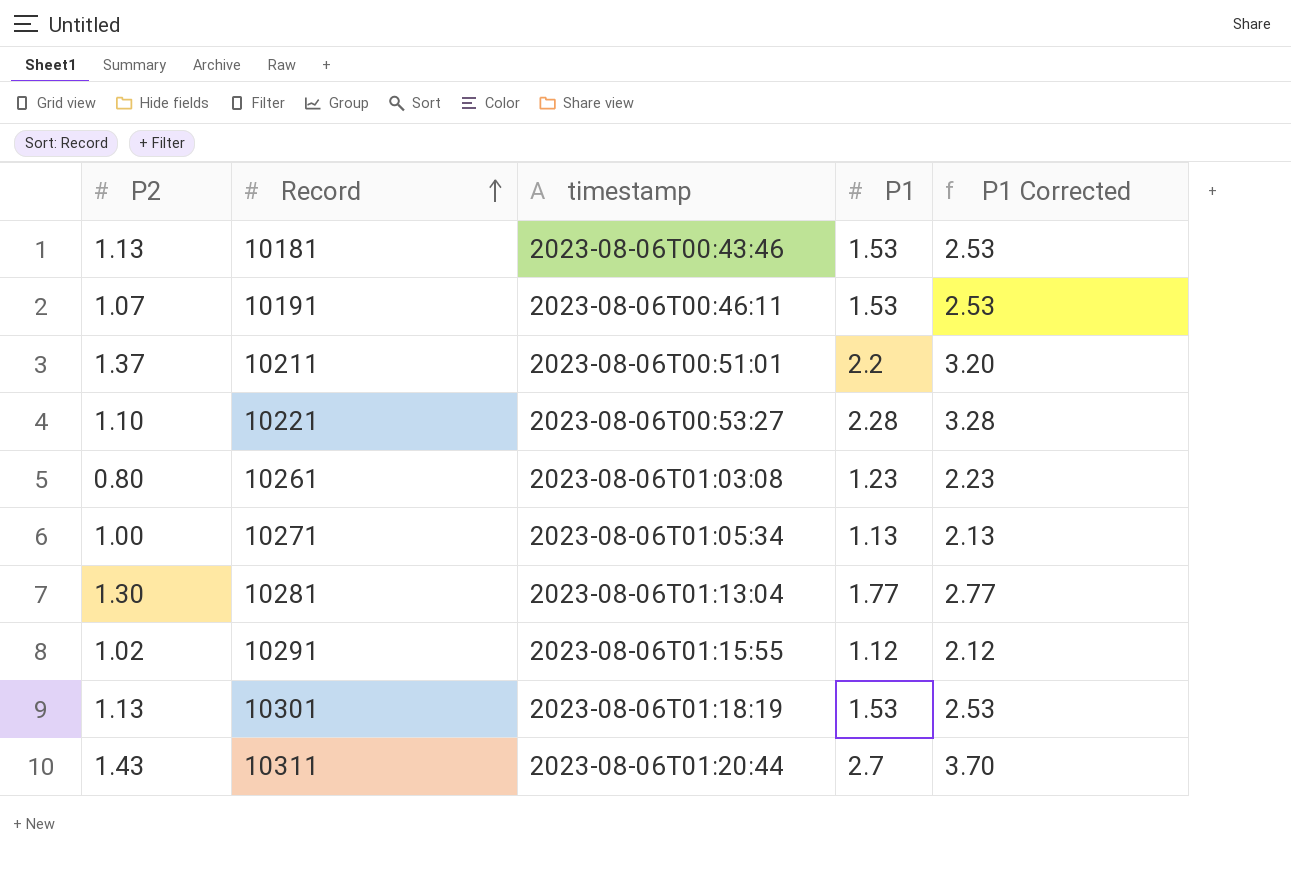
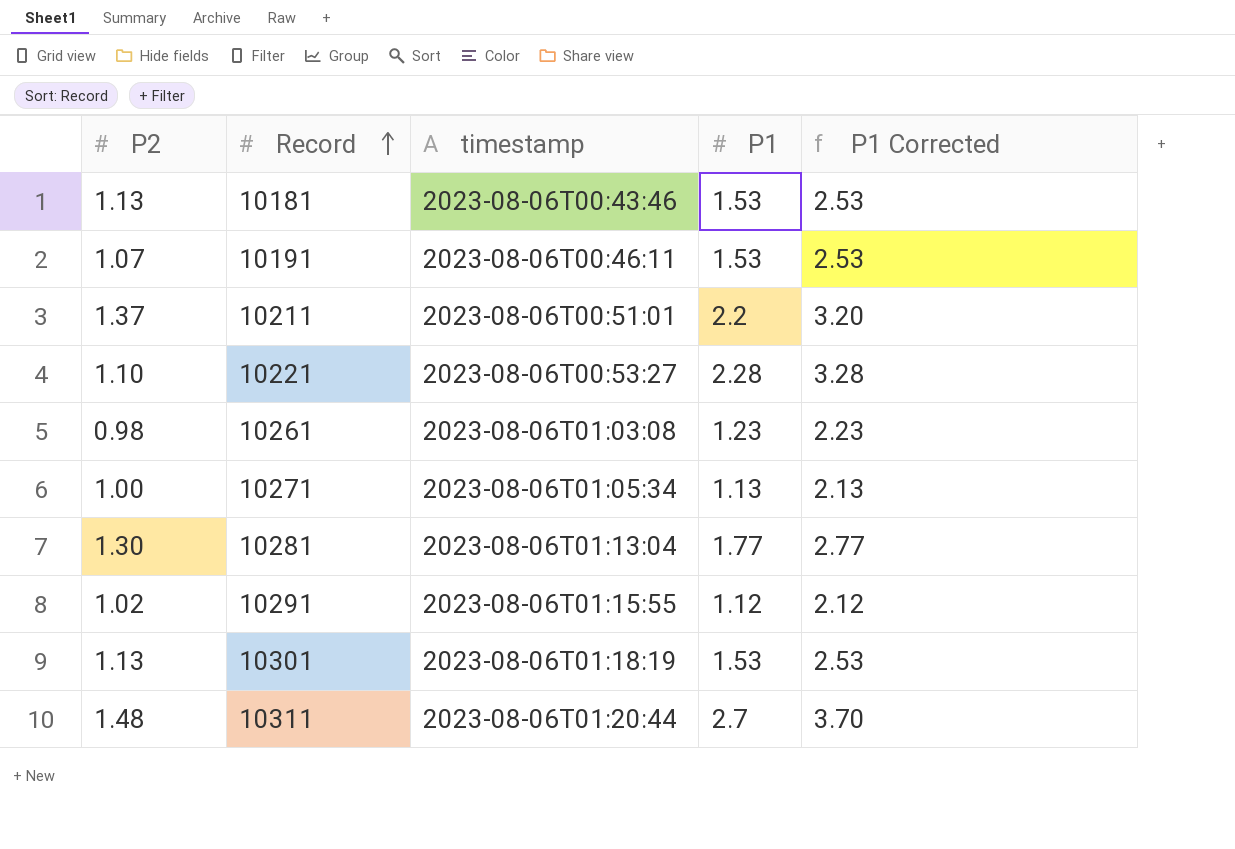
10261 | P2: 0.80 -> 0.98
10311 | P2: 1.43 -> 1.48

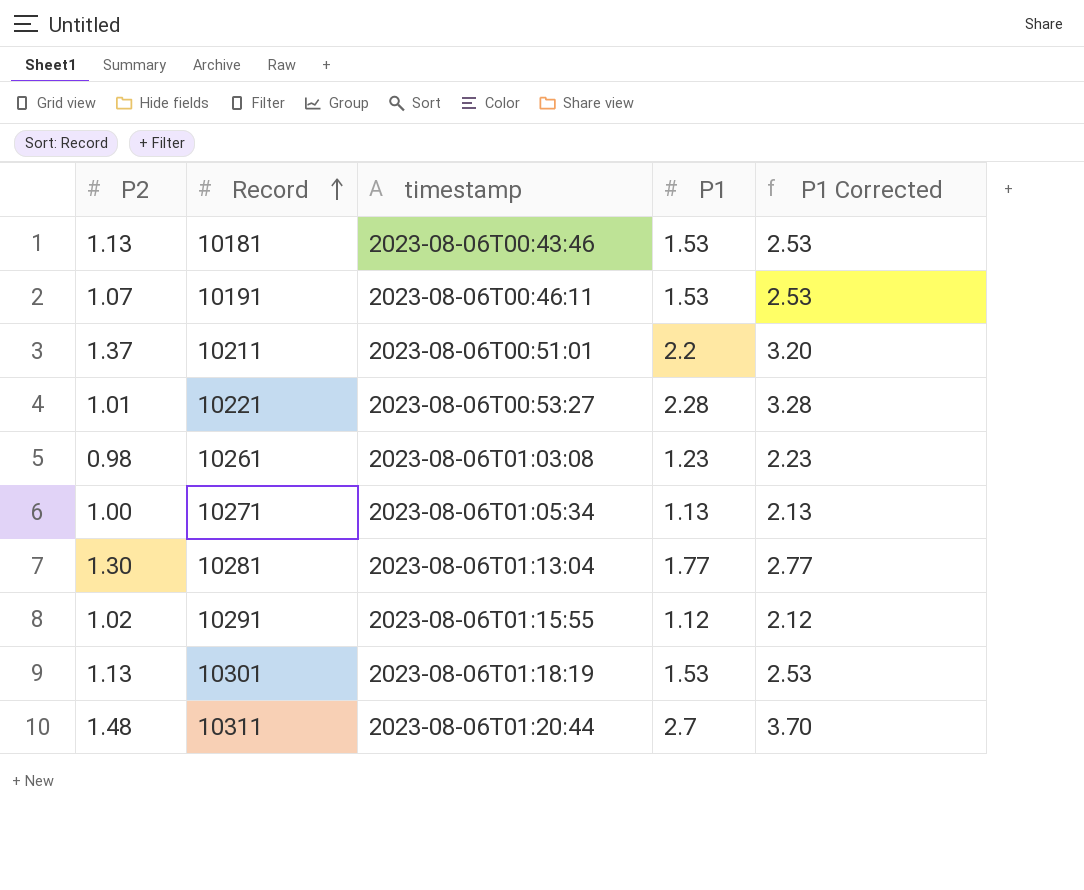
10221 | P2: 1.10 -> 1.01

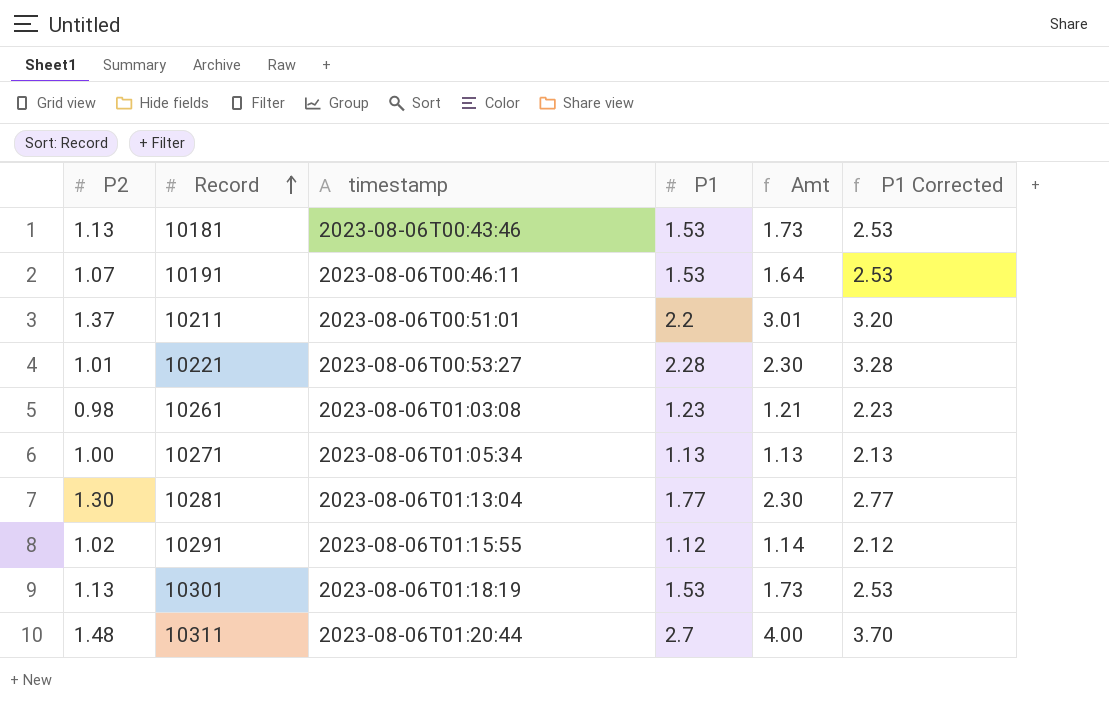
column Amt | formula: none -> [P2] * [P1]

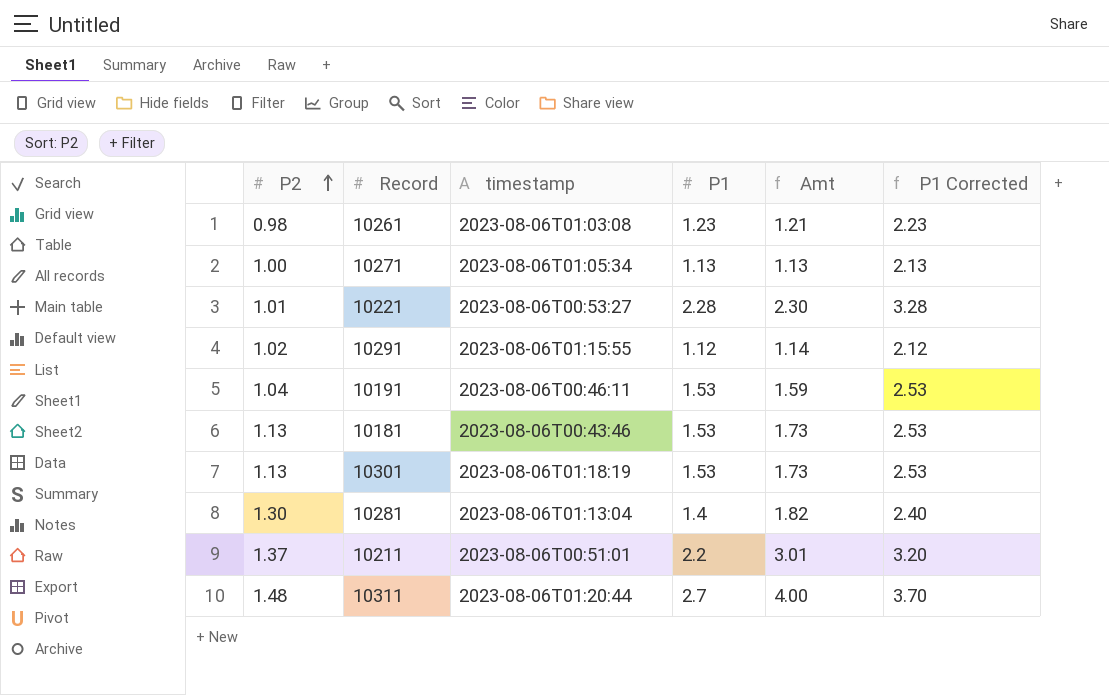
row order: Record ascending -> P2 ascending
10191 | P2: 1.07 -> 1.04
10191 | Amt: 1.64 -> 1.59
10281 | P1: 1.77 -> 1.4
10281 | Amt: 2.30 -> 1.82
10281 | P1 Corrected: 2.77 -> 2.40

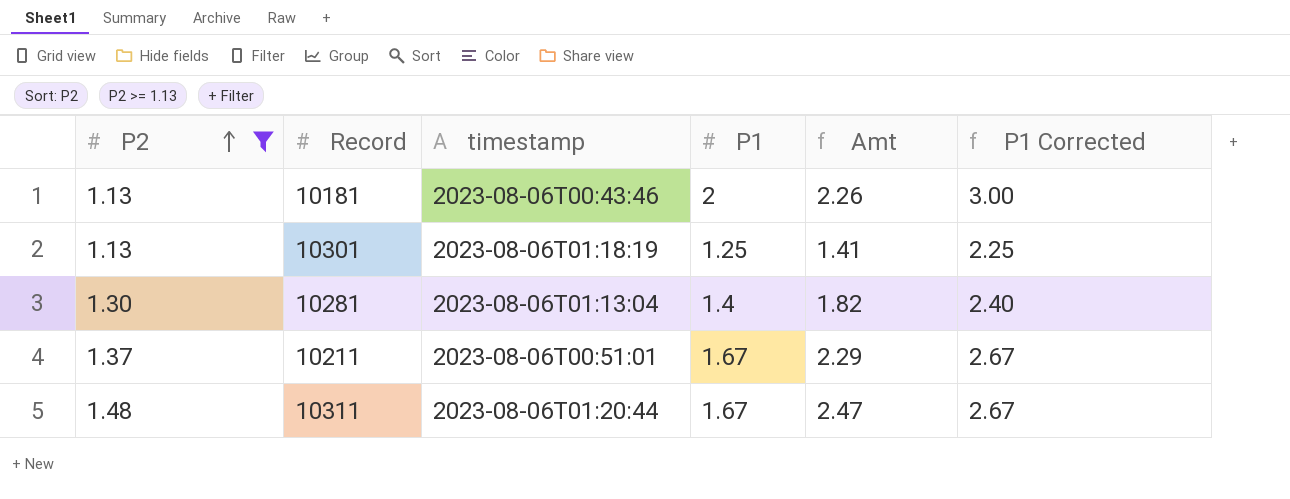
filter: none -> P2 >= 1.13
10181 | P1: 1.53 -> 2
10181 | Amt: 1.73 -> 2.26
10181 | P1 Corrected: 2.53 -> 3.00
10301 | P1: 1.53 -> 1.25
10301 | Amt: 1.73 -> 1.41
10301 | P1 Corrected: 2.53 -> 2.25
10211 | P1: 2.2 -> 1.67
10211 | Amt: 3.01 -> 2.29
10211 | P1 Corrected: 3.20 -> 2.67
10311 | P1: 2.7 -> 1.67
10311 | Amt: 4.00 -> 2.47
10311 | P1 Corrected: 3.70 -> 2.67

